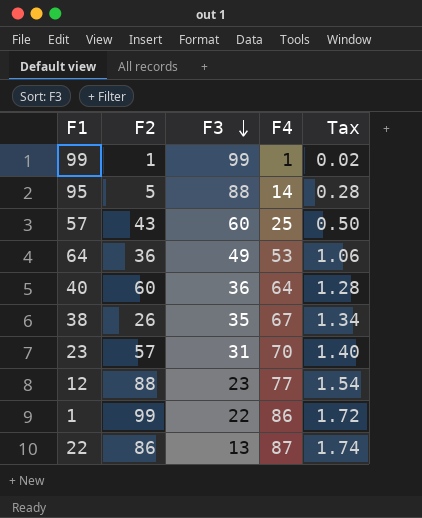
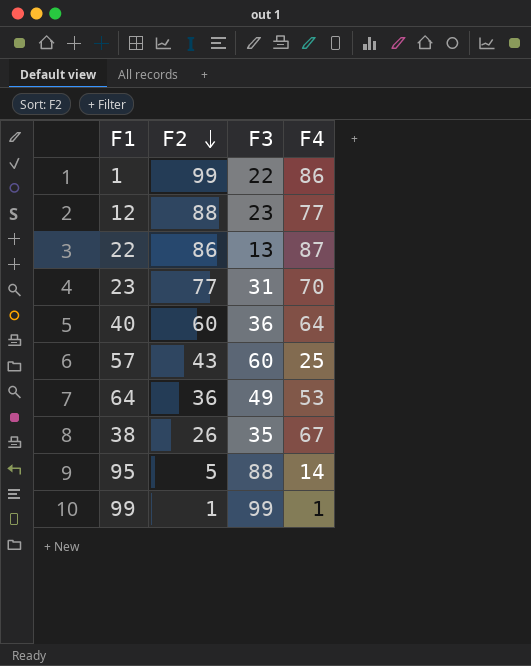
row order: F3 descending -> F2 descending
column Tax | formula: [F4] * 0.02 -> none
23 | F2: 57 -> 77

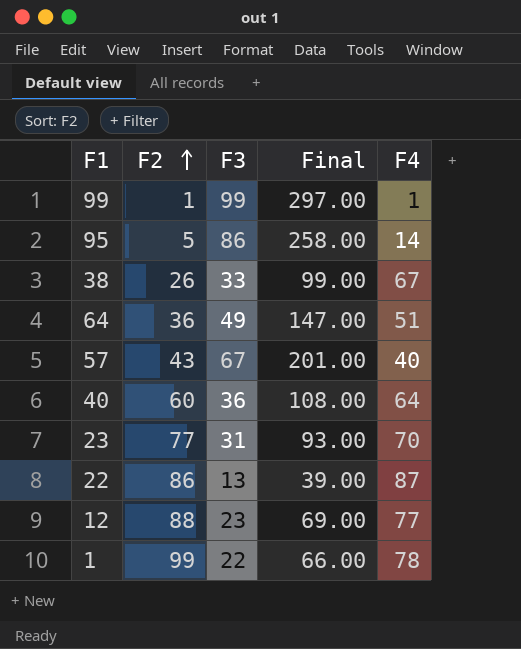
row order: F2 descending -> F2 ascending
column Final | formula: none -> [F3] * 3
95 | F3: 88 -> 86
38 | F3: 35 -> 33
64 | F4: 53 -> 51
57 | F3: 60 -> 67
57 | F4: 25 -> 40
1 | F4: 86 -> 78

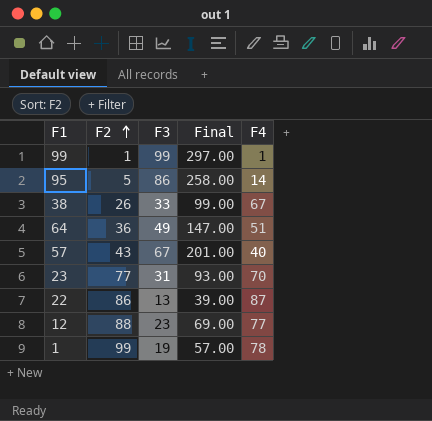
row 40: 60 | 36 | 108.00 | 64 -> none
1 | F3: 22 -> 19
1 | Final: 66.00 -> 57.00

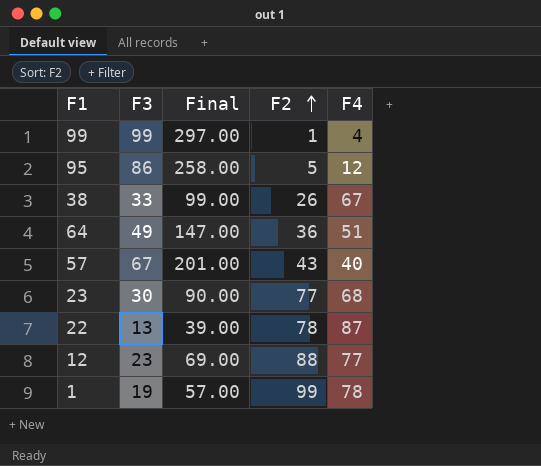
column F2 | position: 2 -> 4
99 | F4: 1 -> 4
95 | F4: 14 -> 12
23 | F3: 31 -> 30
23 | Final: 93.00 -> 90.00
23 | F4: 70 -> 68
22 | F2: 86 -> 78

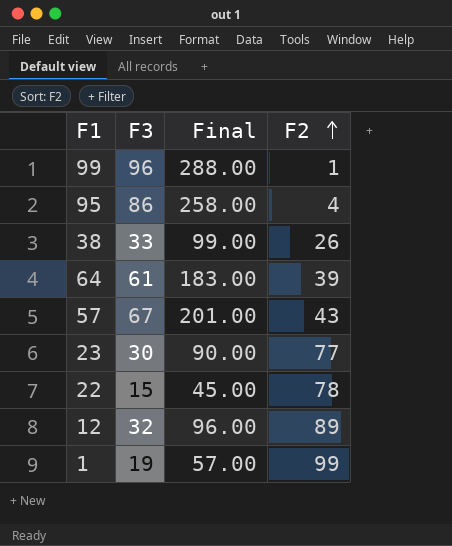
column F4 | position: 5 -> none
99 | F3: 99 -> 96
99 | Final: 297.00 -> 288.00
95 | F2: 5 -> 4
64 | F3: 49 -> 61
64 | Final: 147.00 -> 183.00
64 | F2: 36 -> 39
22 | F3: 13 -> 15
22 | Final: 39.00 -> 45.00
12 | F3: 23 -> 32
12 | Final: 69.00 -> 96.00
12 | F2: 88 -> 89

